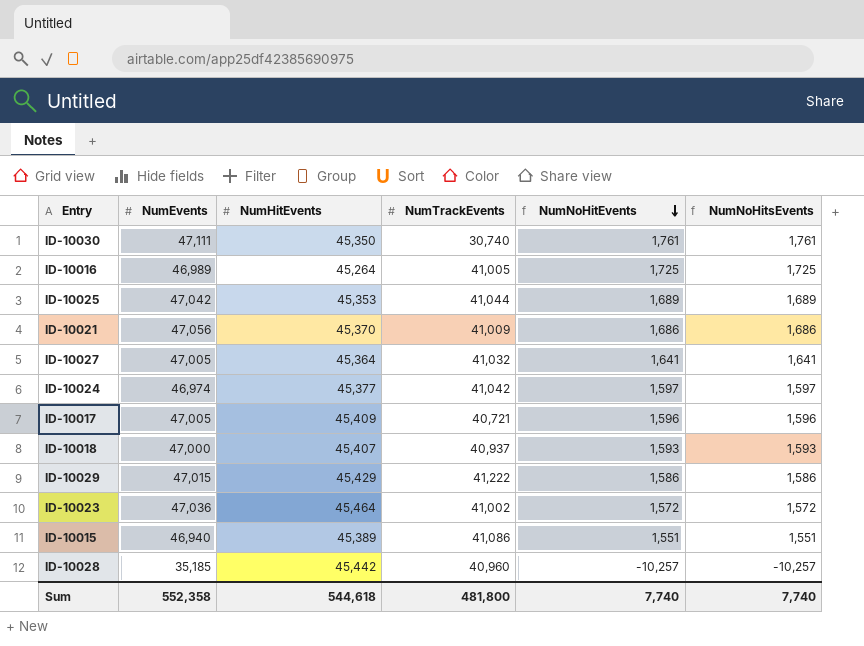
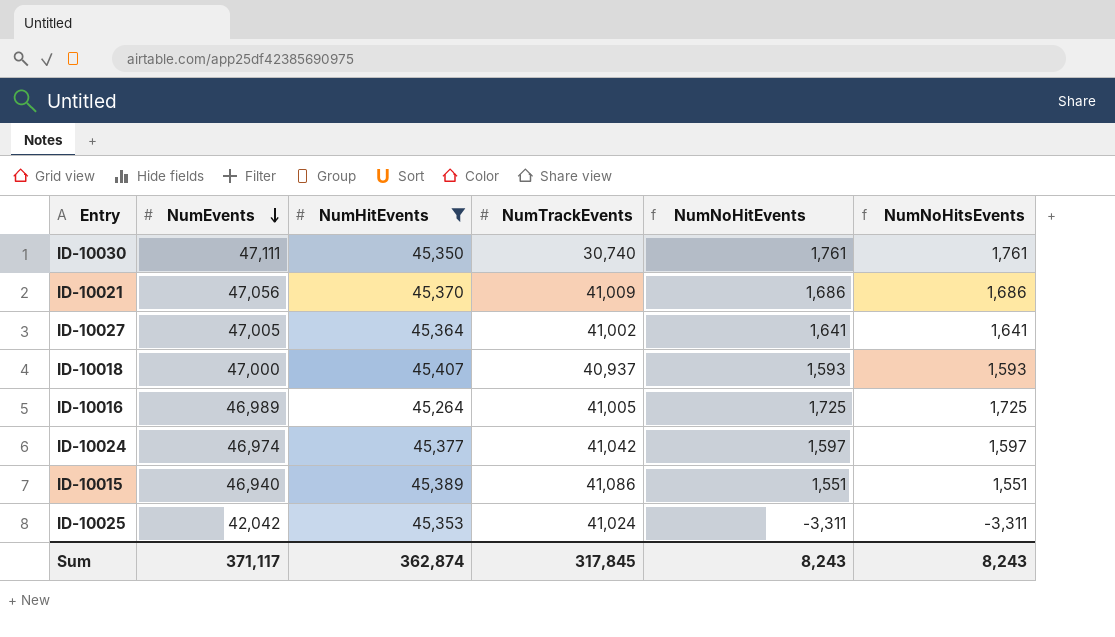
filter: none -> NumHitEvents <= 45,407
row order: NumNoHitEvents descending -> NumEvents descending
ID-10027 | NumTrackEvents: 41,032 -> 41,002
ID-10025 | NumEvents: 47,042 -> 42,042
ID-10025 | NumTrackEvents: 41,044 -> 41,024
ID-10025 | NumNoHitEvents: 1,689 -> -3,311
ID-10025 | NumNoHitsEvents: 1,689 -> -3,311
Sum | NumEvents: 552,358 -> 371,117
Sum | NumHitEvents: 544,618 -> 362,874
Sum | NumTrackEvents: 481,800 -> 317,845
Sum | NumNoHitEvents: 7,740 -> 8,243
Sum | NumNoHitsEvents: 7,740 -> 8,243

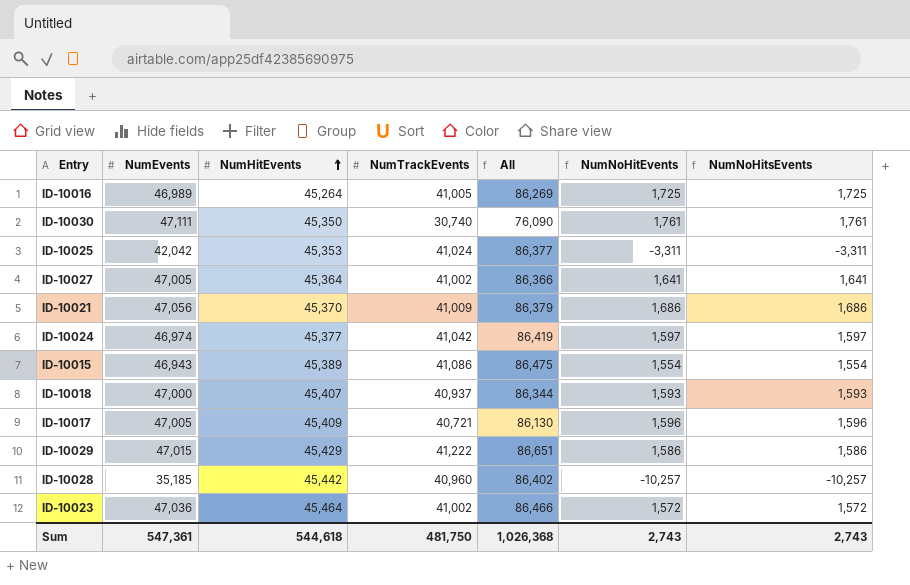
filter: NumHitEvents <= 45,407 -> none
row order: NumEvents descending -> NumHitEvents ascending
column All | formula: none -> [NumHitEvents] + [NumTrackEvents]
ID-10015 | NumEvents: 46,940 -> 46,943
ID-10015 | NumNoHitEvents: 1,551 -> 1,554
ID-10015 | NumNoHitsEvents: 1,551 -> 1,554
Sum | NumEvents: 371,117 -> 547,361
Sum | NumHitEvents: 362,874 -> 544,618
Sum | NumTrackEvents: 317,845 -> 481,750
Sum | NumNoHitEvents: 8,243 -> 2,743
Sum | NumNoHitsEvents: 8,243 -> 2,743

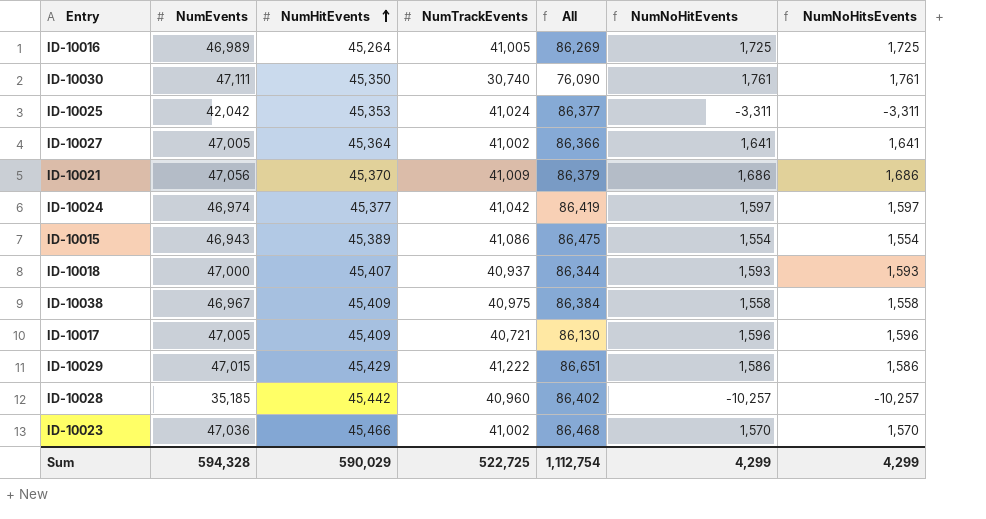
row ID-10038: none -> 46,967 | 45,409 | 40,975 | 86,384 | 1,558 | 1,558
ID-10023 | NumHitEvents: 45,464 -> 45,466
ID-10023 | All: 86,466 -> 86,468
ID-10023 | NumNoHitEvents: 1,572 -> 1,570
ID-10023 | NumNoHitsEvents: 1,572 -> 1,570
Sum | NumEvents: 547,361 -> 594,328
Sum | NumHitEvents: 544,618 -> 590,029
Sum | NumTrackEvents: 481,750 -> 522,725
Sum | All: 1,026,368 -> 1,112,754
Sum | NumNoHitEvents: 2,743 -> 4,299
Sum | NumNoHitsEvents: 2,743 -> 4,299

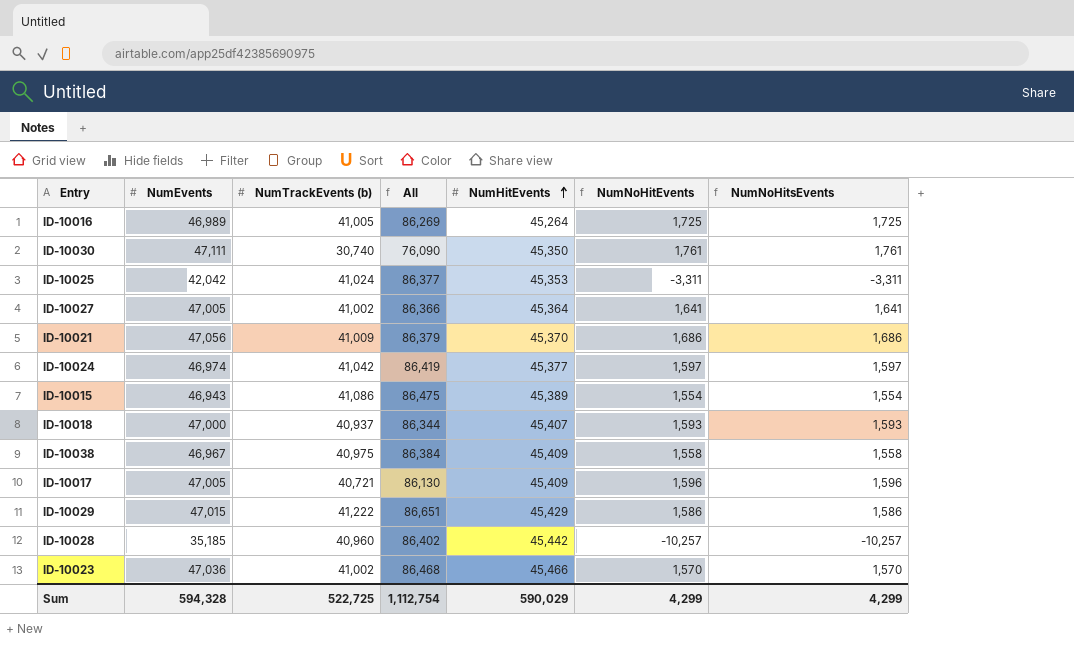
column name: NumTrackEvents -> NumTrackEvents (b)
column NumHitEvents | position: 3 -> 5

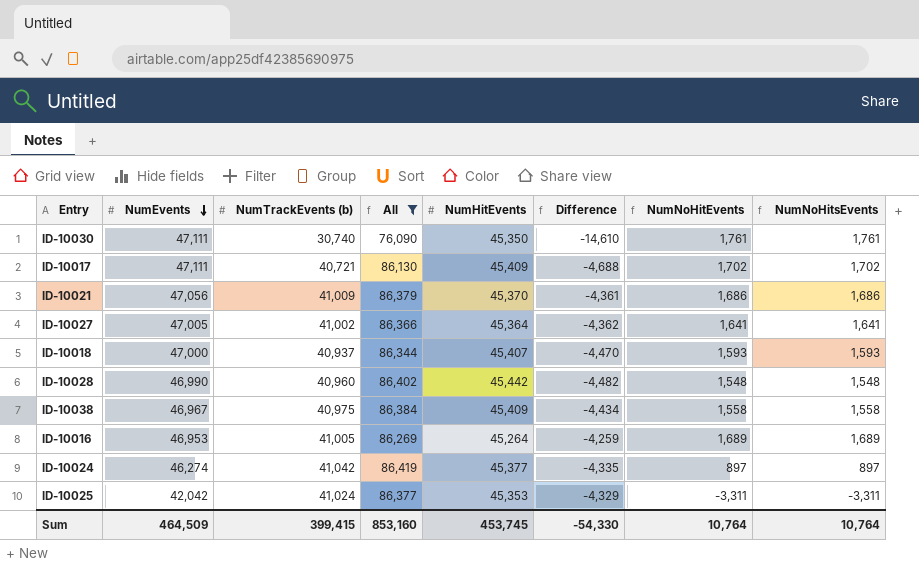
filter: none -> All <= 86,419
row order: NumHitEvents ascending -> NumEvents descending
column Difference | formula: none -> [NumTrackEvents (b)] - [NumHitEvents]
ID-10017 | NumEvents: 47,005 -> 47,111
ID-10017 | NumNoHitEvents: 1,596 -> 1,702
ID-10017 | NumNoHitsEvents: 1,596 -> 1,702
ID-10028 | NumEvents: 35,185 -> 46,990
ID-10028 | NumNoHitEvents: -10,257 -> 1,548
ID-10028 | NumNoHitsEvents: -10,257 -> 1,548
ID-10016 | NumEvents: 46,989 -> 46,953
ID-10016 | NumNoHitEvents: 1,725 -> 1,689
ID-10016 | NumNoHitsEvents: 1,725 -> 1,689
ID-10024 | NumEvents: 46,974 -> 46,274
ID-10024 | NumNoHitEvents: 1,597 -> 897
ID-10024 | NumNoHitsEvents: 1,597 -> 897
Sum | NumEvents: 594,328 -> 464,509
Sum | NumTrackEvents (b): 522,725 -> 399,415
Sum | All: 1,112,754 -> 853,160
Sum | NumHitEvents: 590,029 -> 453,745
Sum | NumNoHitEvents: 4,299 -> 10,764
Sum | NumNoHitsEvents: 4,299 -> 10,764

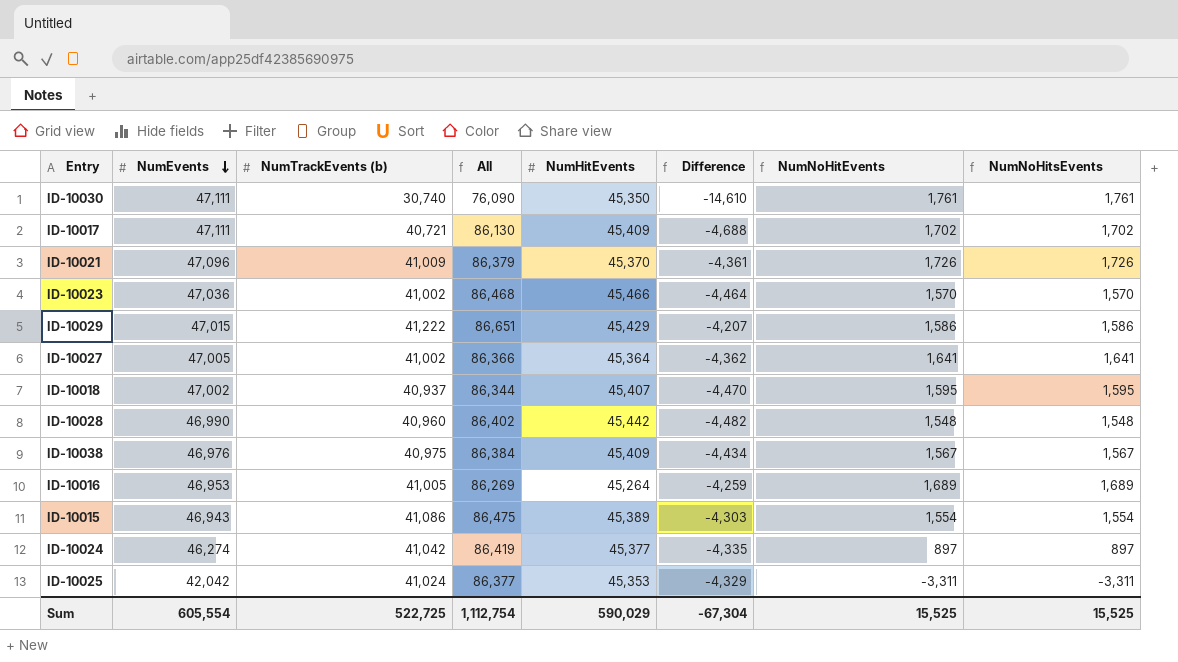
filter: All <= 86,419 -> none
ID-10021 | NumEvents: 47,056 -> 47,096
ID-10021 | NumNoHitEvents: 1,686 -> 1,726
ID-10021 | NumNoHitsEvents: 1,686 -> 1,726
ID-10018 | NumEvents: 47,000 -> 47,002
ID-10018 | NumNoHitEvents: 1,593 -> 1,595
ID-10018 | NumNoHitsEvents: 1,593 -> 1,595
ID-10038 | NumEvents: 46,967 -> 46,976
ID-10038 | NumNoHitEvents: 1,558 -> 1,567
ID-10038 | NumNoHitsEvents: 1,558 -> 1,567
Sum | NumEvents: 464,509 -> 605,554
Sum | NumTrackEvents (b): 399,415 -> 522,725
Sum | All: 853,160 -> 1,112,754
Sum | NumHitEvents: 453,745 -> 590,029
Sum | Difference: -54,330 -> -67,304
Sum | NumNoHitEvents: 10,764 -> 15,525
Sum | NumNoHitsEvents: 10,764 -> 15,525

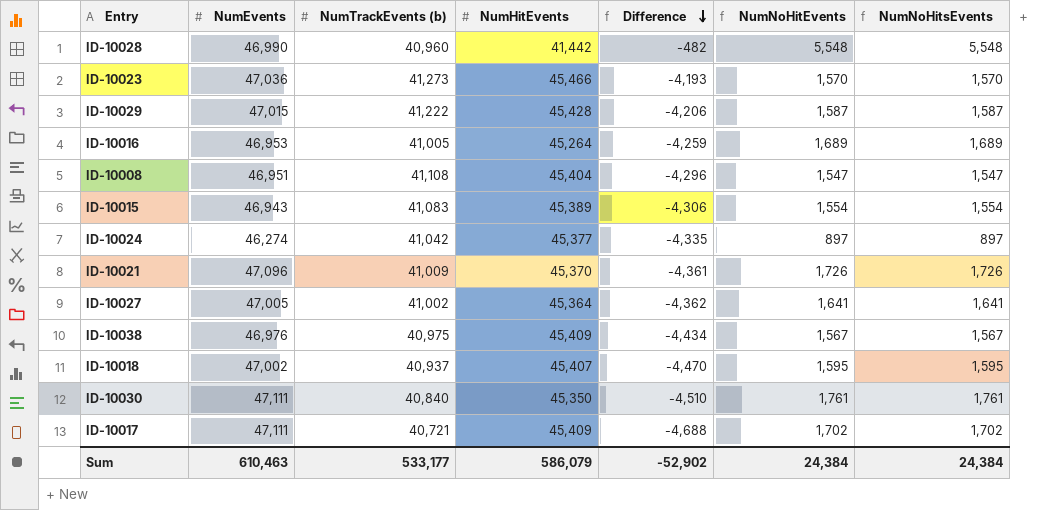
row order: NumEvents descending -> Difference descending
column All | formula: [NumTrackEvents (b)] + [NumHitEvents] -> none
row ID-10025: 42,042 | 41,024 | 86,377 | 45,353 | -4,329 | -3,311 | -3,311 -> none
ID-10028 | NumHitEvents: 45,442 -> 41,442
ID-10028 | Difference: -4,482 -> -482
ID-10028 | NumNoHitEvents: 1,548 -> 5,548
ID-10028 | NumNoHitsEvents: 1,548 -> 5,548
ID-10023 | NumTrackEvents (b): 41,002 -> 41,273
ID-10023 | Difference: -4,464 -> -4,193
ID-10029 | NumHitEvents: 45,429 -> 45,428
ID-10029 | Difference: -4,207 -> -4,206
ID-10029 | NumNoHitEvents: 1,586 -> 1,587
ID-10029 | NumNoHitsEvents: 1,586 -> 1,587
row ID-10008: none -> 46,951 | 41,108 | 45,404 | -4,296 | 1,547 | 1,547
ID-10015 | NumTrackEvents (b): 41,086 -> 41,083
ID-10015 | Difference: -4,303 -> -4,306
ID-10030 | NumTrackEvents (b): 30,740 -> 40,840
ID-10030 | Difference: -14,610 -> -4,510
Sum | NumEvents: 605,554 -> 610,463
Sum | NumTrackEvents (b): 522,725 -> 533,177
Sum | NumHitEvents: 590,029 -> 586,079
Sum | Difference: -67,304 -> -52,902
Sum | NumNoHitEvents: 15,525 -> 24,384
Sum | NumNoHitsEvents: 15,525 -> 24,384

